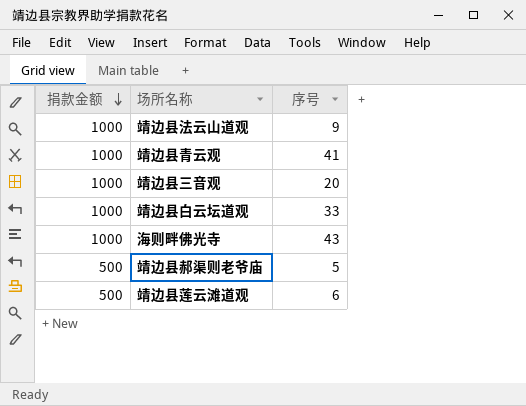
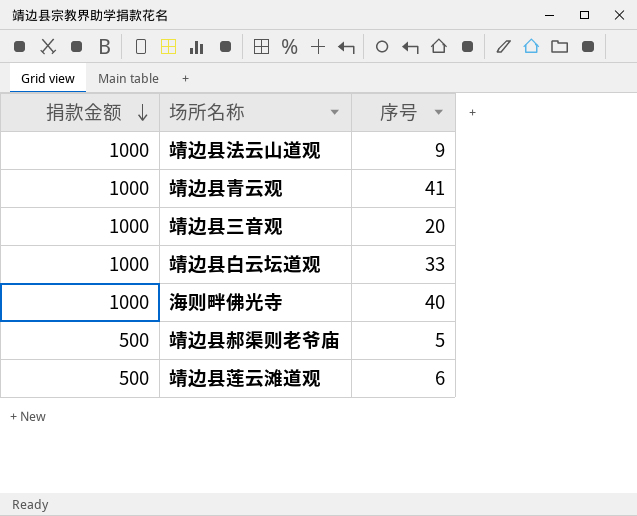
海则畔佛光寺 | 序号: 43 -> 40

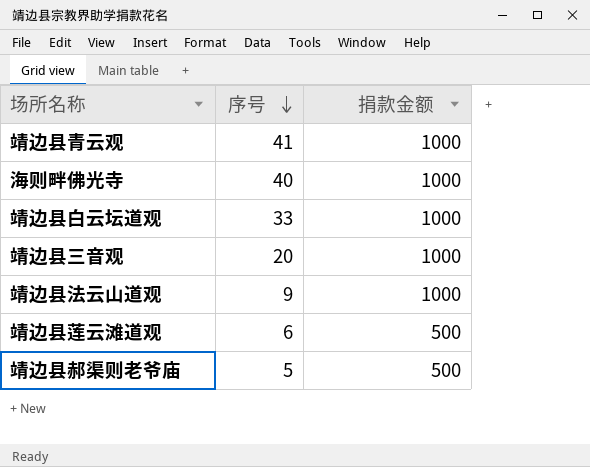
row order: 捐款金额 descending -> 序号 descending
column 捐款金额 | position: 1 -> 3

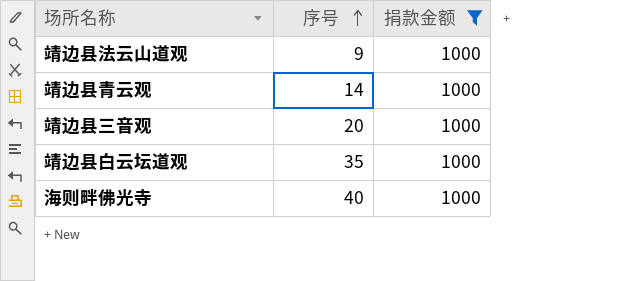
filter: none -> 捐款金额 = 1000
row order: 序号 descending -> 序号 ascending
靖边县青云观 | 序号: 41 -> 14
靖边县白云坛道观 | 序号: 33 -> 35

